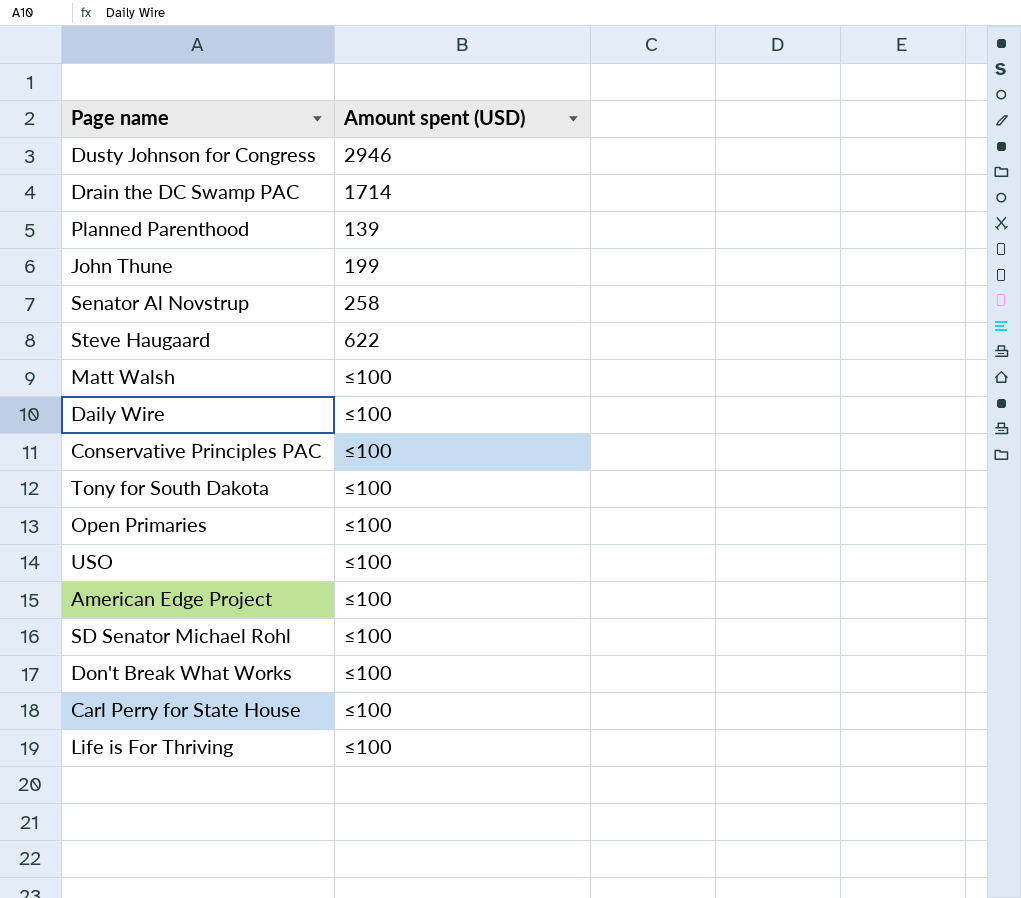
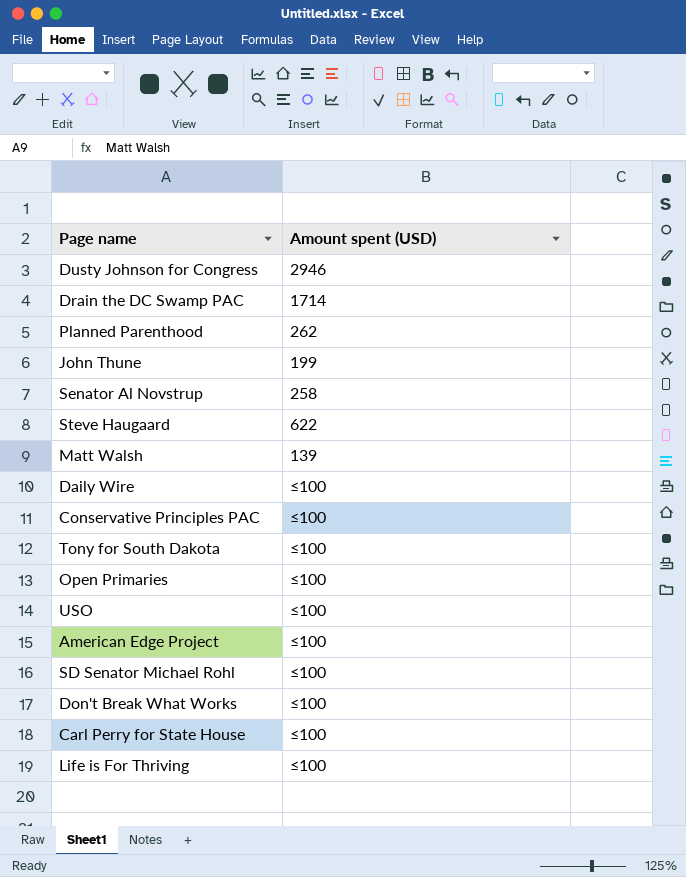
Planned Parenthood | Amount spent (USD): 139 -> 262
Matt Walsh | Amount spent (USD): ≤100 -> 139

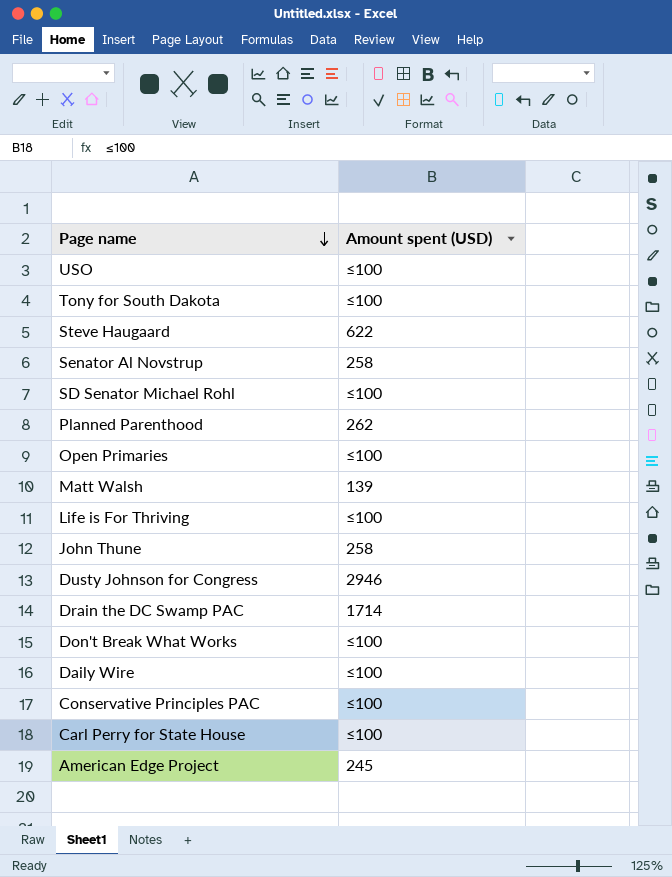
row order: none -> Page name descending
John Thune | Amount spent (USD): 199 -> 258
American Edge Project | Amount spent (USD): ≤100 -> 245

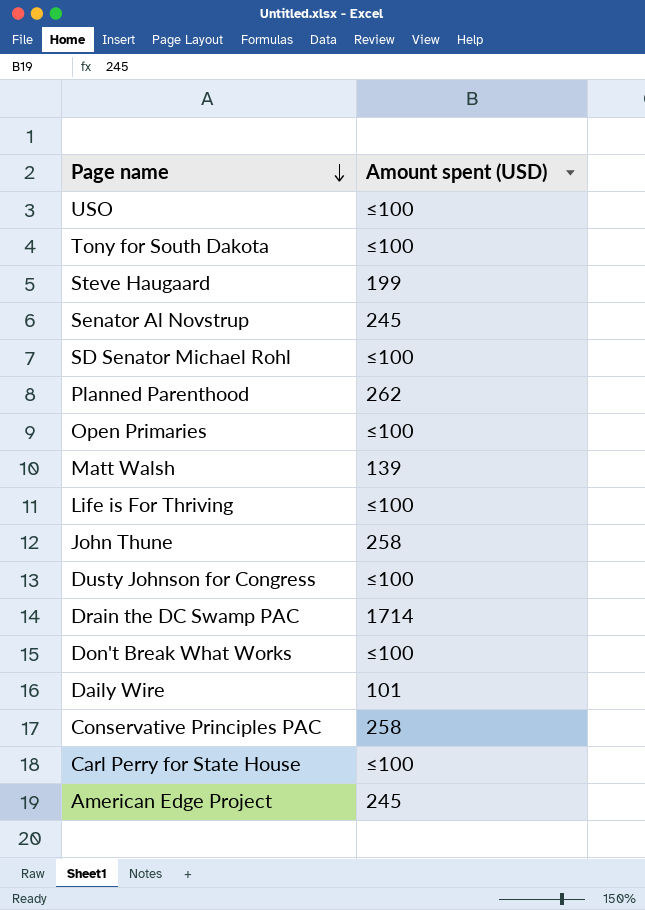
Steve Haugaard | Amount spent (USD): 622 -> 199
Senator Al Novstrup | Amount spent (USD): 258 -> 245
Dusty Johnson for Congress | Amount spent (USD): 2946 -> ≤100
Daily Wire | Amount spent (USD): ≤100 -> 101
Conservative Principles PAC | Amount spent (USD): ≤100 -> 258

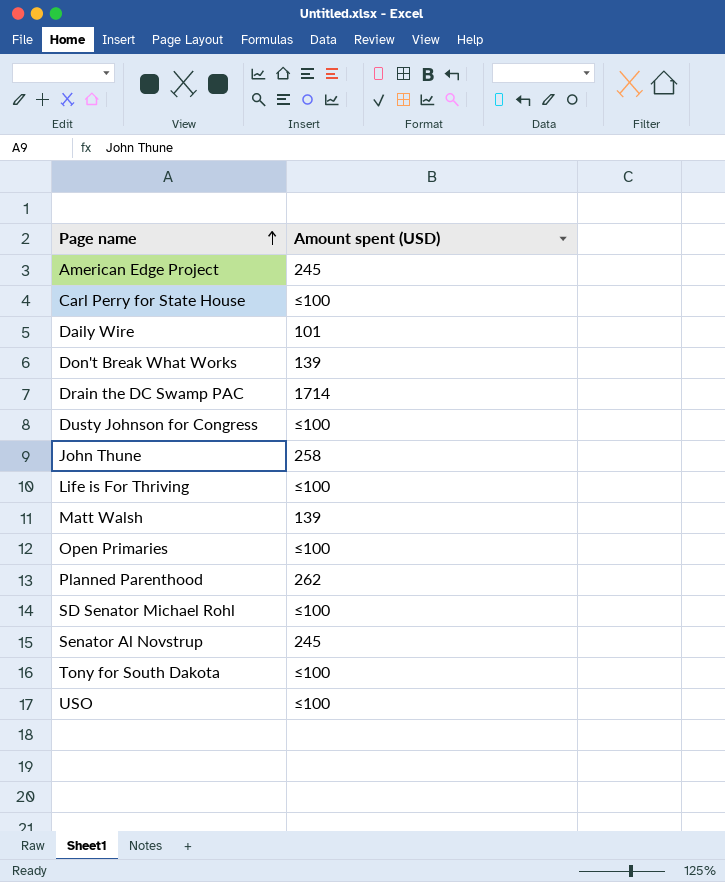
row order: Page name descending -> Page name ascending
row Steve Haugaard: 199 -> none
row Conservative Principles PAC: 258 -> none
Don't Break What Works | Amount spent (USD): ≤100 -> 139

